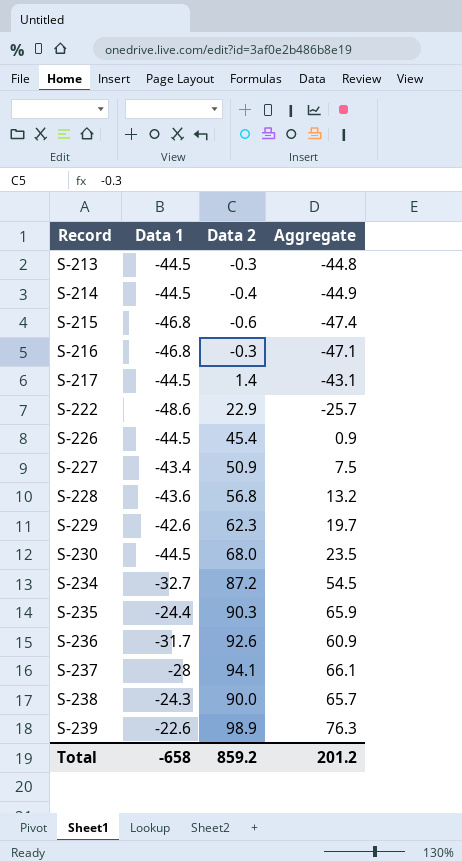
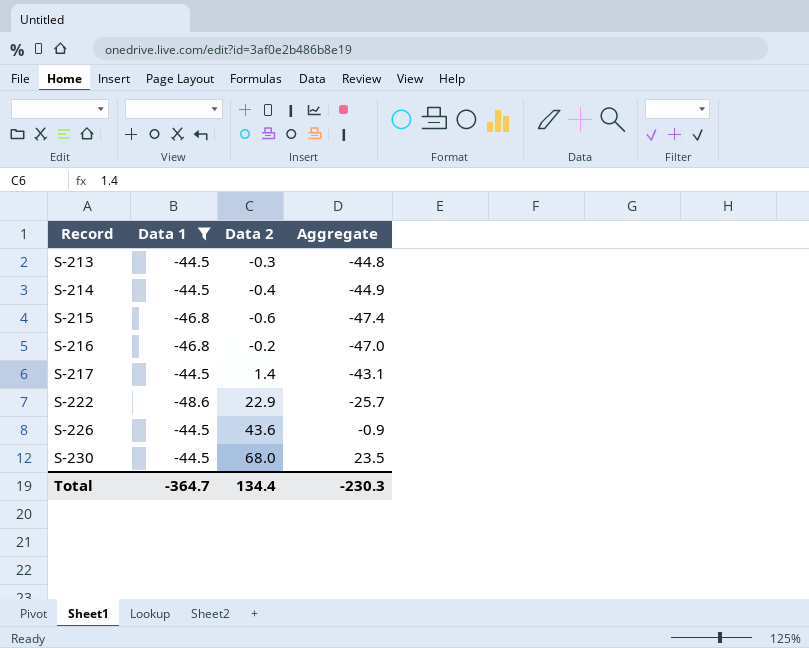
filter: none -> Data 1 <= -44.5
S-216 | Data 2: -0.3 -> -0.2
S-216 | Aggregate: -47.1 -> -47.0
S-226 | Data 2: 45.4 -> 43.6
S-226 | Aggregate: 0.9 -> -0.9
Total | Data 1: -658 -> -364.7
Total | Data 2: 859.2 -> 134.4
Total | Aggregate: 201.2 -> -230.3

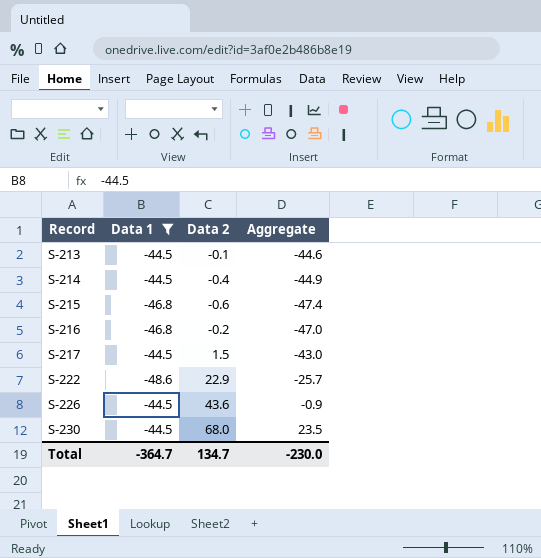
S-213 | Data 2: -0.3 -> -0.1
S-213 | Aggregate: -44.8 -> -44.6
S-217 | Data 2: 1.4 -> 1.5
S-217 | Aggregate: -43.1 -> -43.0
Total | Data 2: 134.4 -> 134.7
Total | Aggregate: -230.3 -> -230.0

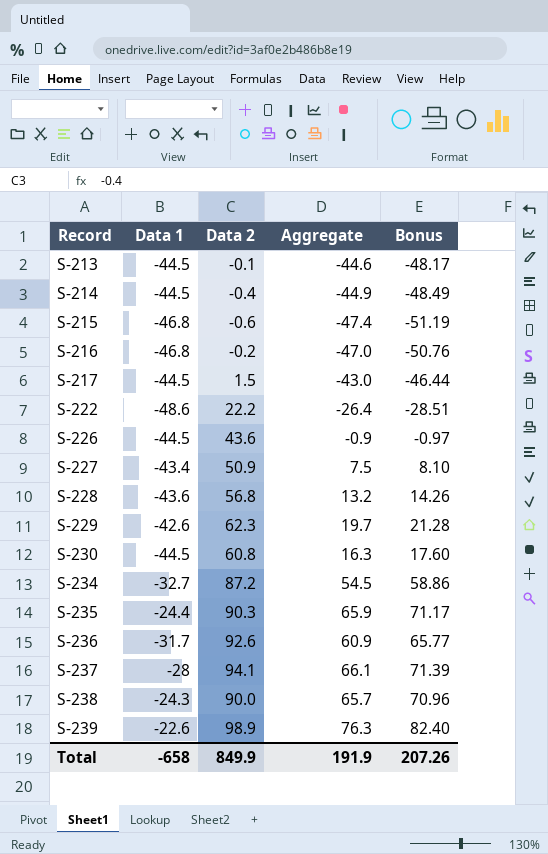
filter: Data 1 <= -44.5 -> none
column Bonus | formula: none -> [Aggregate] * 1.08
S-222 | Data 2: 22.9 -> 22.2
S-222 | Aggregate: -25.7 -> -26.4
S-230 | Data 2: 68.0 -> 60.8
S-230 | Aggregate: 23.5 -> 16.3
Total | Data 1: -364.7 -> -658
Total | Data 2: 134.7 -> 849.9
Total | Aggregate: -230.0 -> 191.9

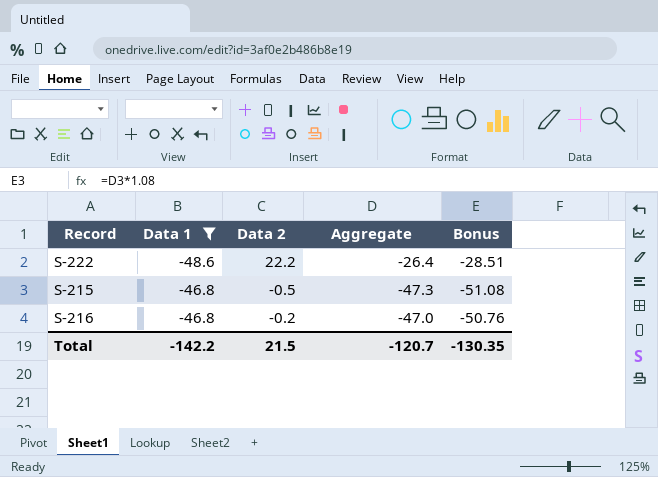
filter: none -> Data 1 <= -46.8
row order: Record ascending -> Data 1 ascending
S-215 | Data 2: -0.6 -> -0.5
S-215 | Aggregate: -47.4 -> -47.3
S-215 | Bonus: -51.19 -> -51.08
Total | Data 1: -658 -> -142.2
Total | Data 2: 849.9 -> 21.5
Total | Aggregate: 191.9 -> -120.7
Total | Bonus: 207.26 -> -130.35

